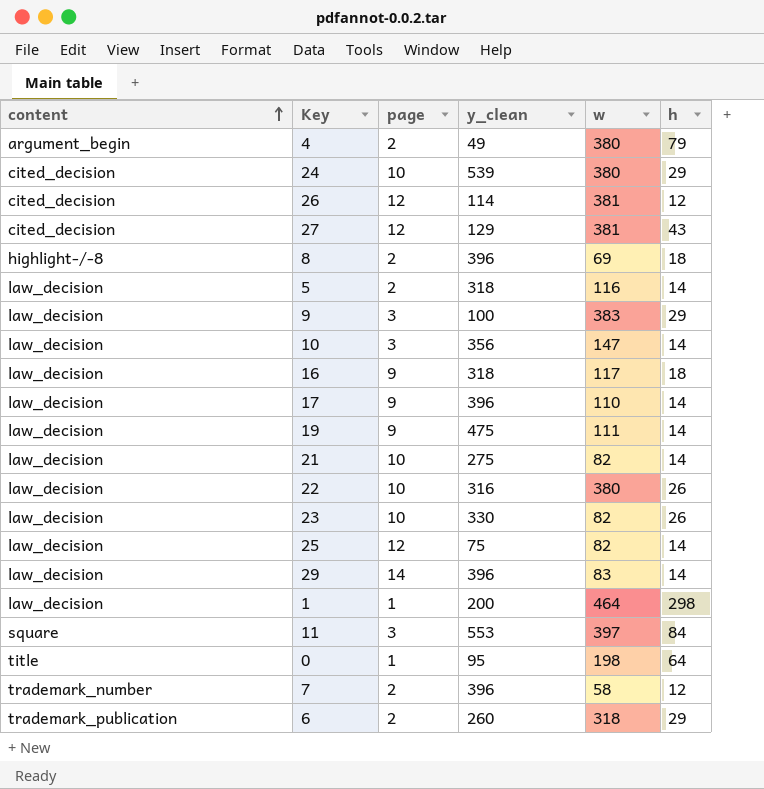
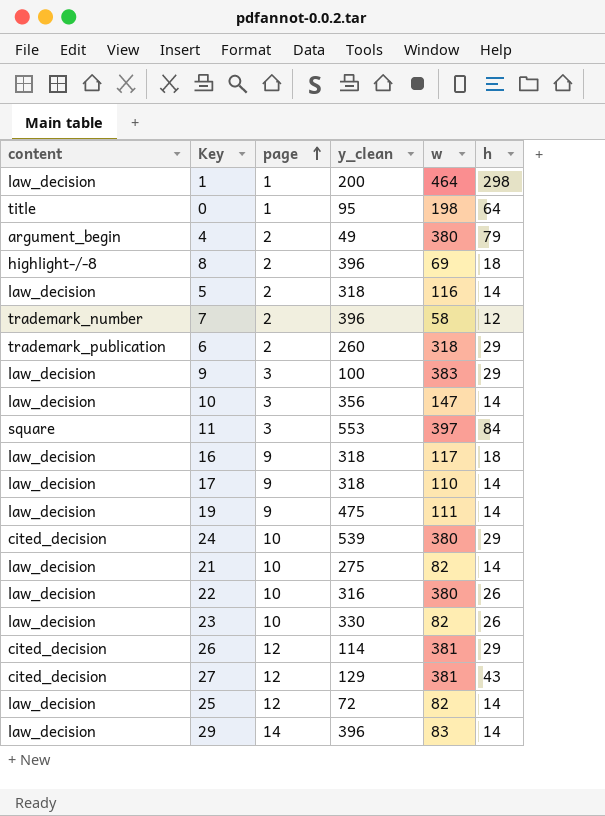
row order: content ascending -> page ascending
17 | y_clean: 396 -> 318
26 | h: 12 -> 29
25 | y_clean: 75 -> 72

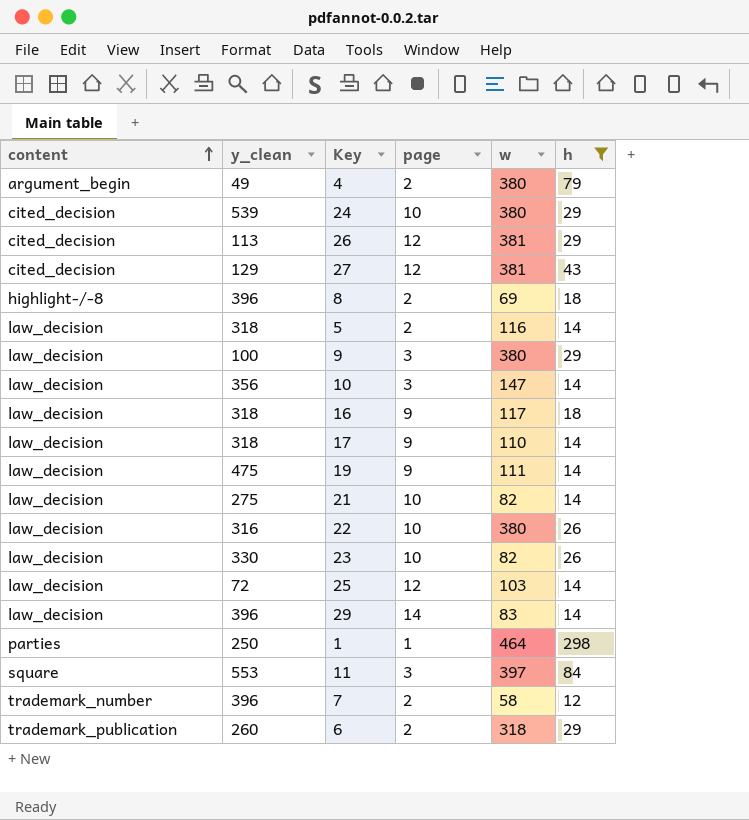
filter: none -> h != 64
row order: page ascending -> content ascending
column y_clean | position: 4 -> 2
26 | y_clean: 114 -> 113
9 | w: 383 -> 380
25 | w: 82 -> 103
1 | content: law_decision -> parties
1 | y_clean: 200 -> 250

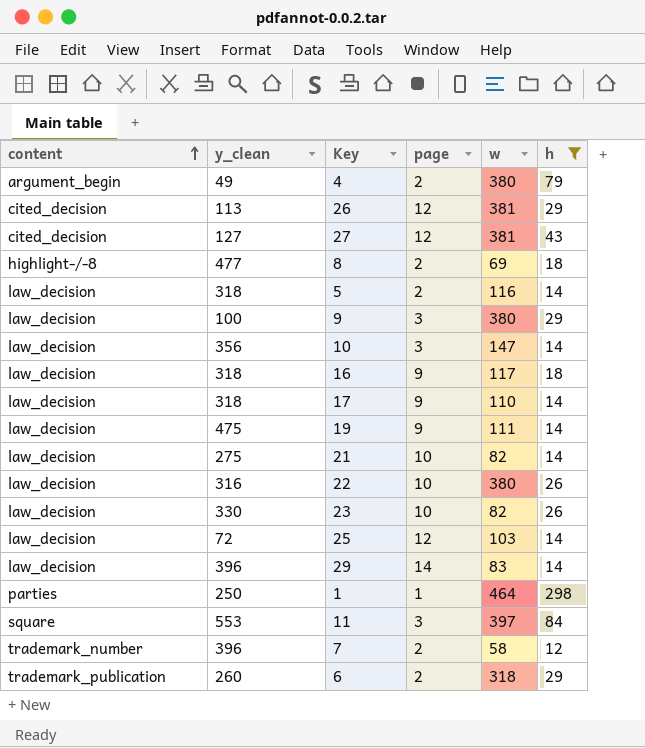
row 24: cited_decision | 539 | 10 | 380 | 29 -> none
27 | y_clean: 129 -> 127
8 | y_clean: 396 -> 477

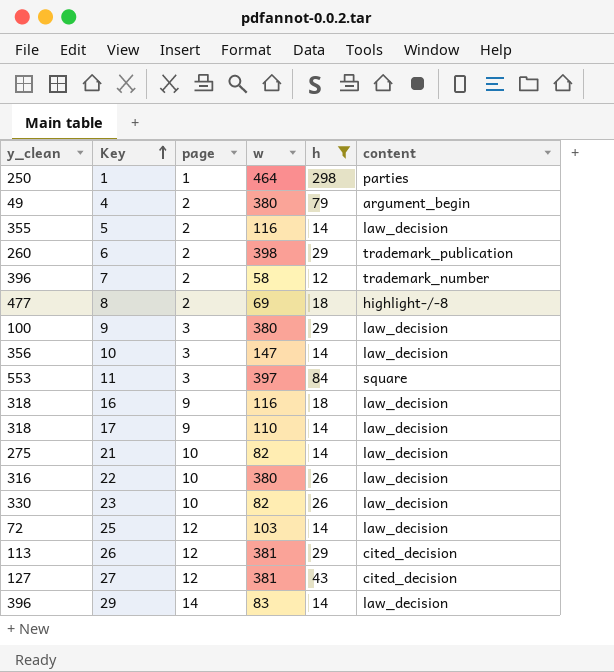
row order: content ascending -> Key ascending
column content | position: 1 -> 6
row 19: law_decision | 475 | 9 | 111 | 14 -> none
5 | y_clean: 318 -> 355
6 | w: 318 -> 398
16 | w: 117 -> 116

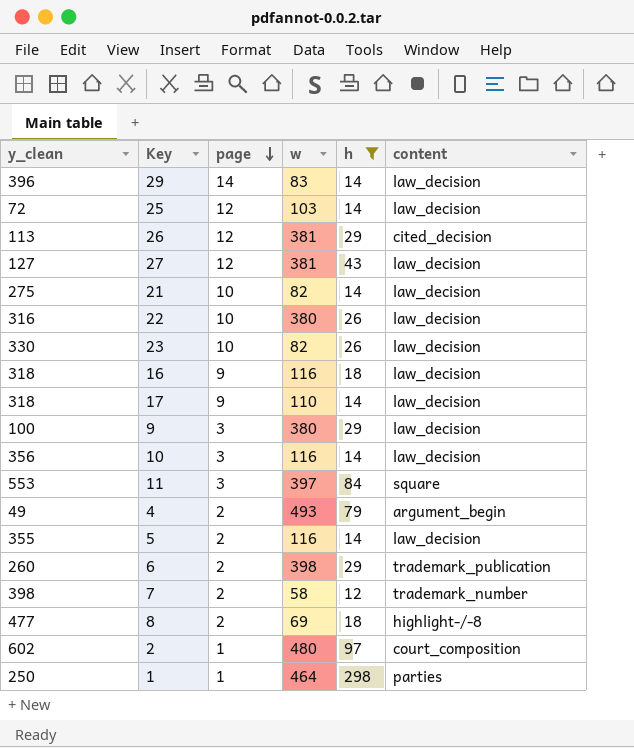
row order: Key ascending -> page descending
27 | content: cited_decision -> law_decision
10 | w: 147 -> 116
4 | w: 380 -> 493
7 | y_clean: 396 -> 398
row 2: none -> 602 | 1 | 480 | 97 | court_composition

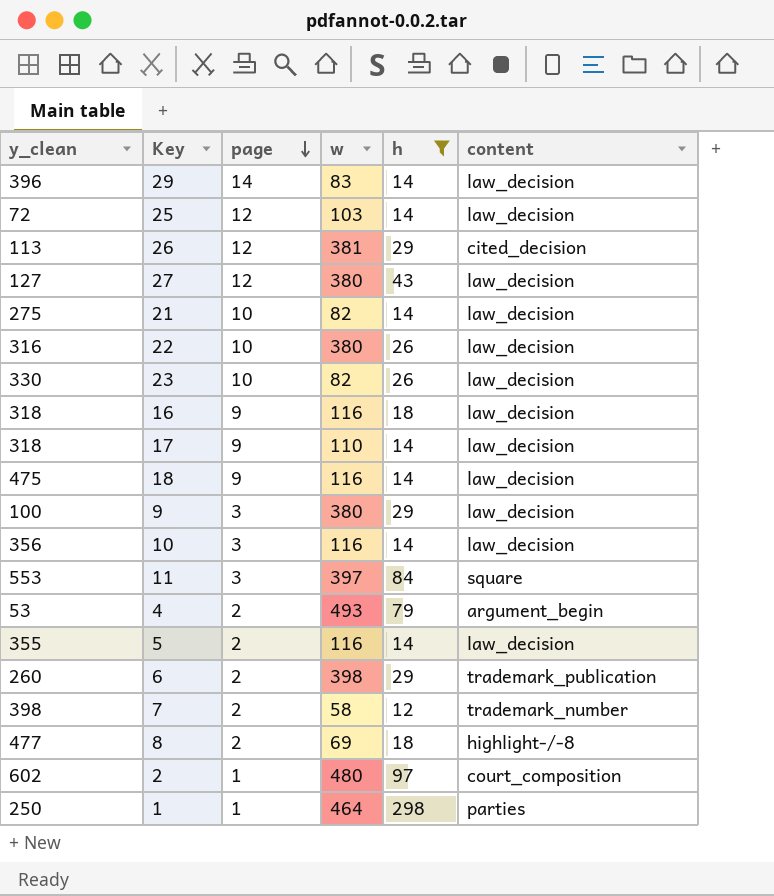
27 | w: 381 -> 380
row 18: none -> 475 | 9 | 116 | 14 | law_decision
4 | y_clean: 49 -> 53

